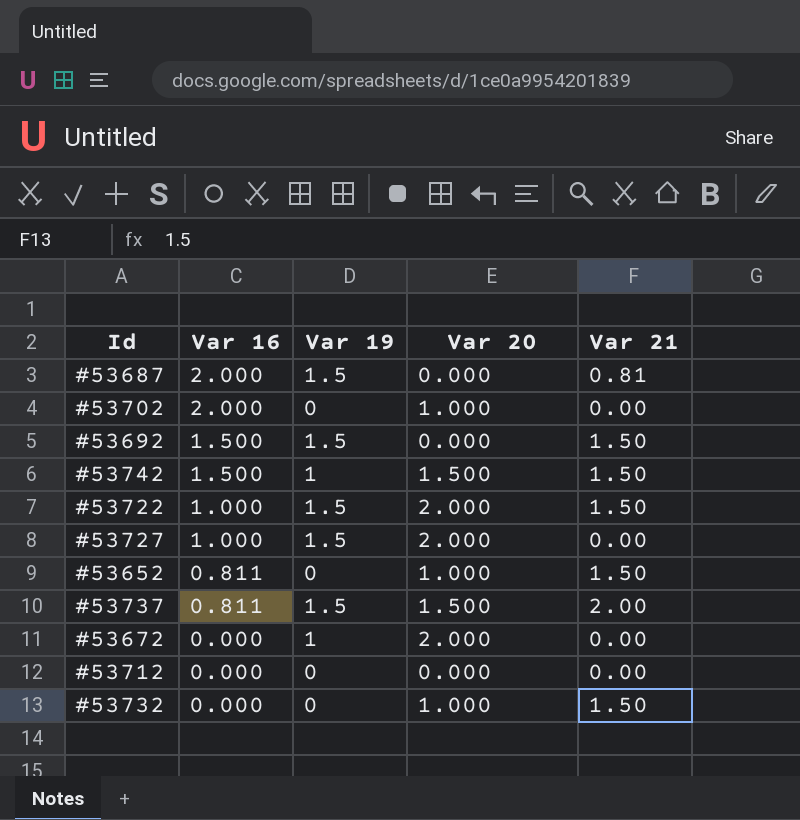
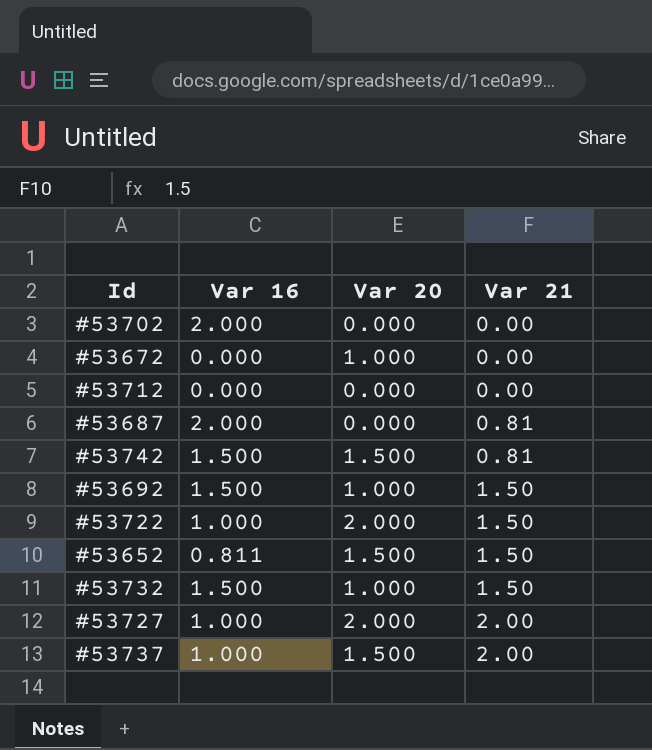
row order: Var 16 descending -> Var 21 ascending
column Var 19 | position: 3 -> none
#53702 | Var 20: 1.000 -> 0.000
#53672 | Var 20: 2.000 -> 1.000
#53742 | Var 21: 1.50 -> 0.81
#53692 | Var 20: 0.000 -> 1.000
#53652 | Var 20: 1.000 -> 1.500
#53732 | Var 16: 0.000 -> 1.500
#53727 | Var 21: 0.00 -> 2.00
#53737 | Var 16: 0.811 -> 1.000

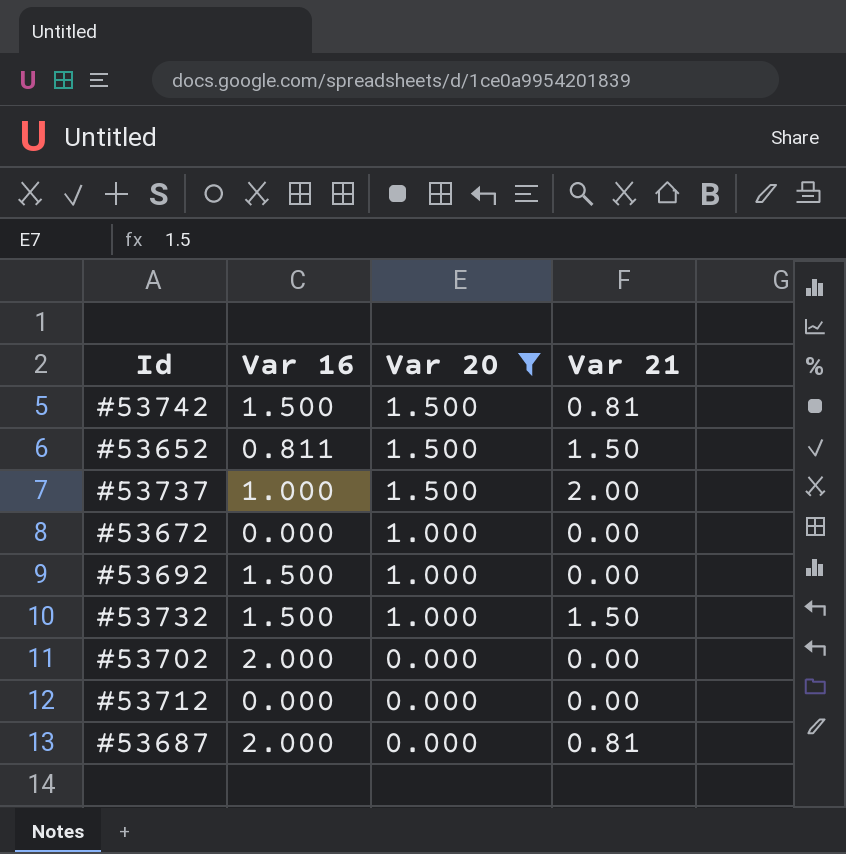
filter: none -> Var 20 != 2.000
row order: Var 21 ascending -> Var 20 descending
#53692 | Var 21: 1.50 -> 0.00

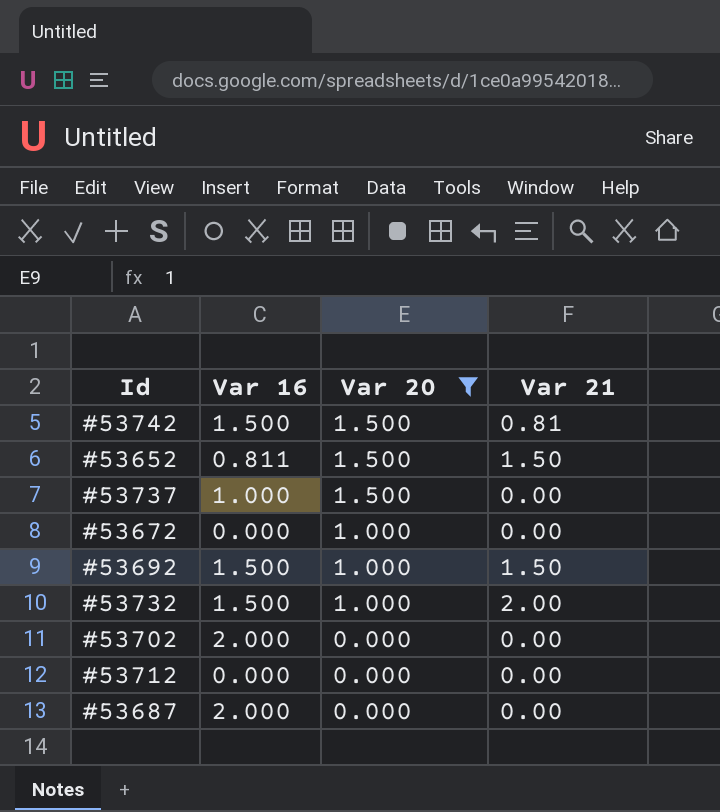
#53737 | Var 21: 2.00 -> 0.00
#53692 | Var 21: 0.00 -> 1.50
#53732 | Var 21: 1.50 -> 2.00
#53687 | Var 21: 0.81 -> 0.00

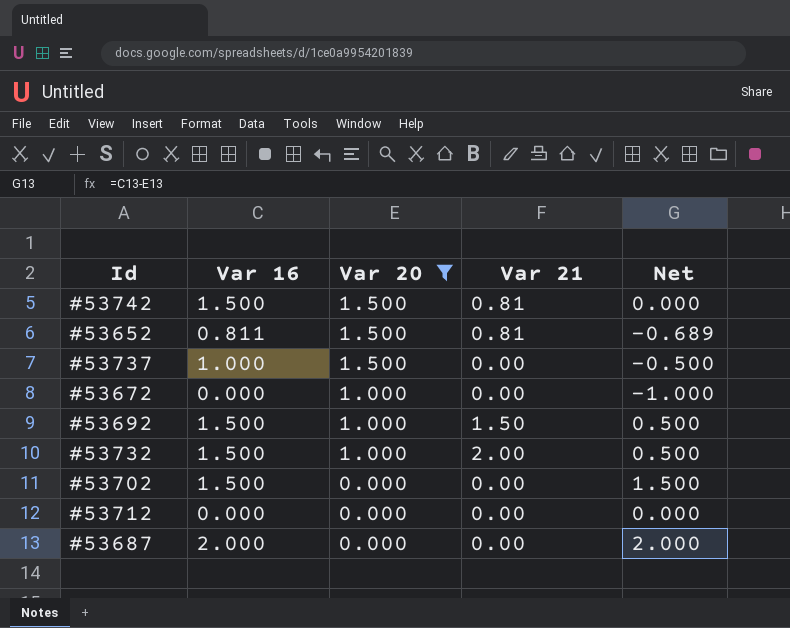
column Net | formula: none -> [Var 16] - [Var 20]
#53652 | Var 21: 1.50 -> 0.81
#53702 | Var 16: 2.000 -> 1.500

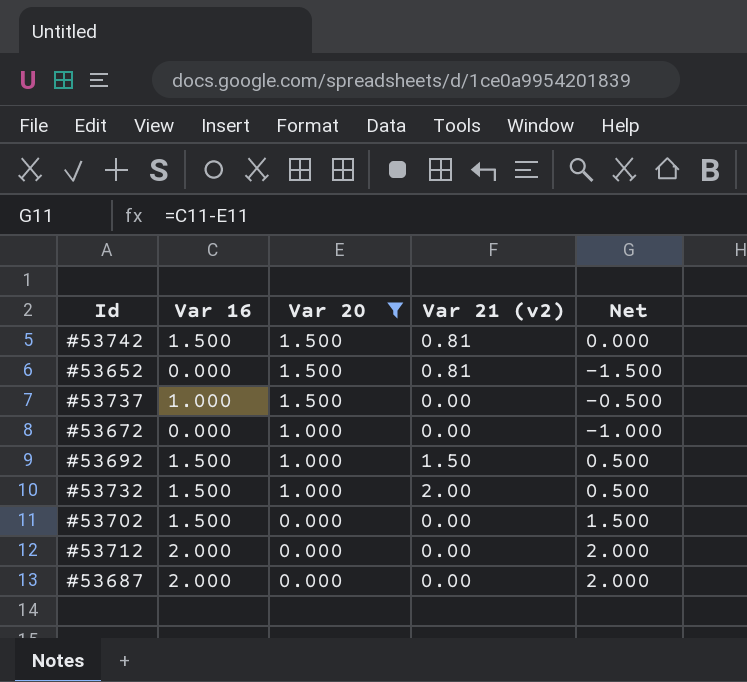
column name: Var 21 -> Var 21 (v2)
#53652 | Var 16: 0.811 -> 0.000
#53652 | Net: -0.689 -> -1.500
#53712 | Var 16: 0.000 -> 2.000
#53712 | Net: 0.000 -> 2.000

